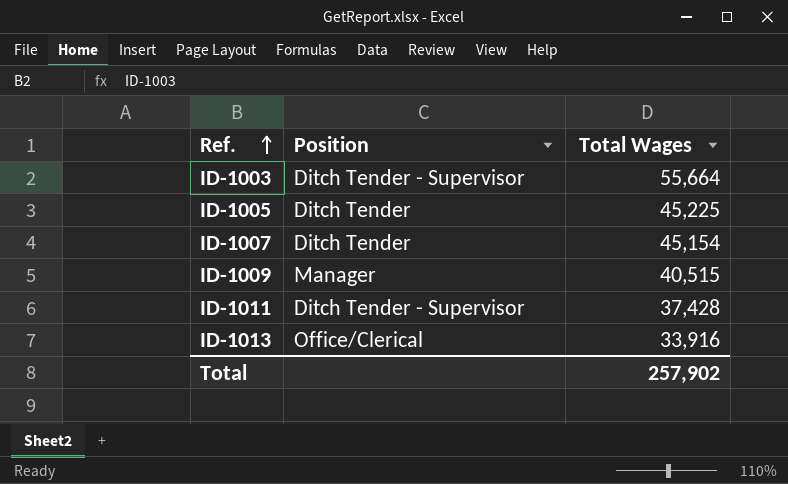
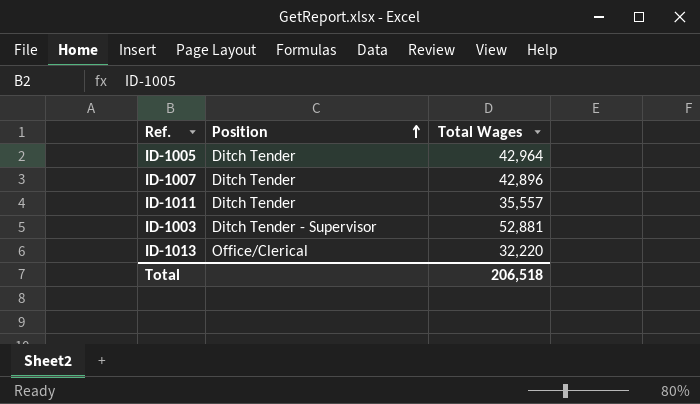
row order: Ref. ascending -> Position ascending
row ID-1009: Manager | 40,515 -> none
ID-1005 | Total Wages: 45,225 -> 42,964
ID-1007 | Total Wages: 45,154 -> 42,896
ID-1011 | Position: Ditch Tender - Supervisor -> Ditch Tender
ID-1011 | Total Wages: 37,428 -> 35,557
ID-1003 | Total Wages: 55,664 -> 52,881
ID-1013 | Total Wages: 33,916 -> 32,220
Total | Total Wages: 257,902 -> 206,518

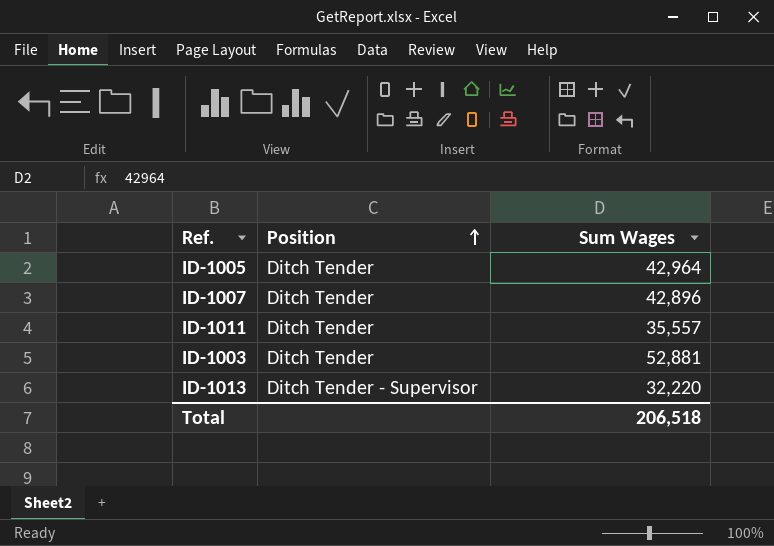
column name: Total Wages -> Sum Wages
ID-1003 | Position: Ditch Tender - Supervisor -> Ditch Tender
ID-1013 | Position: Office/Clerical -> Ditch Tender - Supervisor

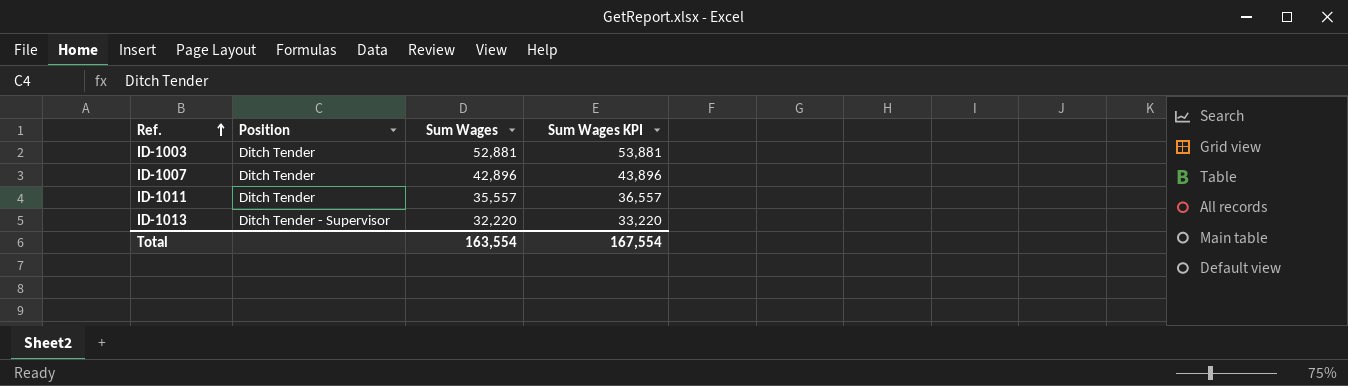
row order: Position ascending -> Ref. ascending
column Sum Wages KPI | formula: none -> [Sum Wages] + 1000
row ID-1005: Ditch Tender | 42,964 -> none
Total | Sum Wages: 206,518 -> 163,554

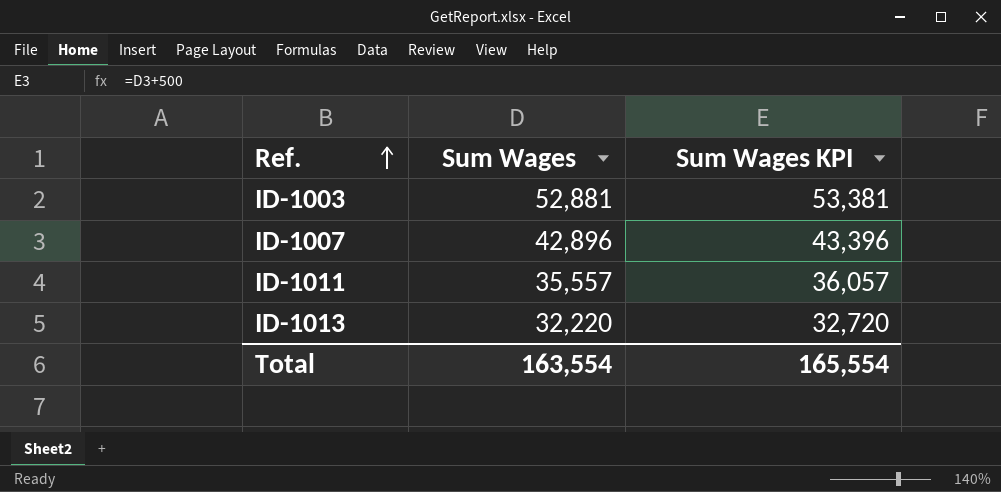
column Position | position: 2 -> none
column Sum Wages KPI | formula: [Sum Wages] + 1000 -> [Sum Wages] + 500
Total | Sum Wages KPI: 167,554 -> 165,554

